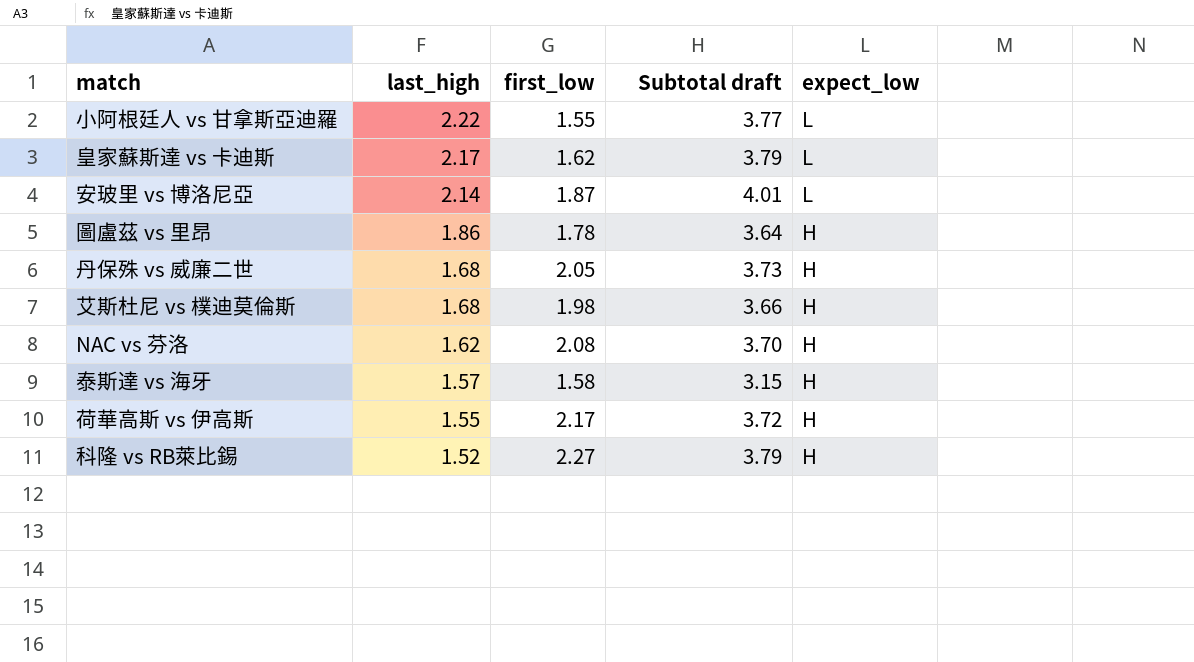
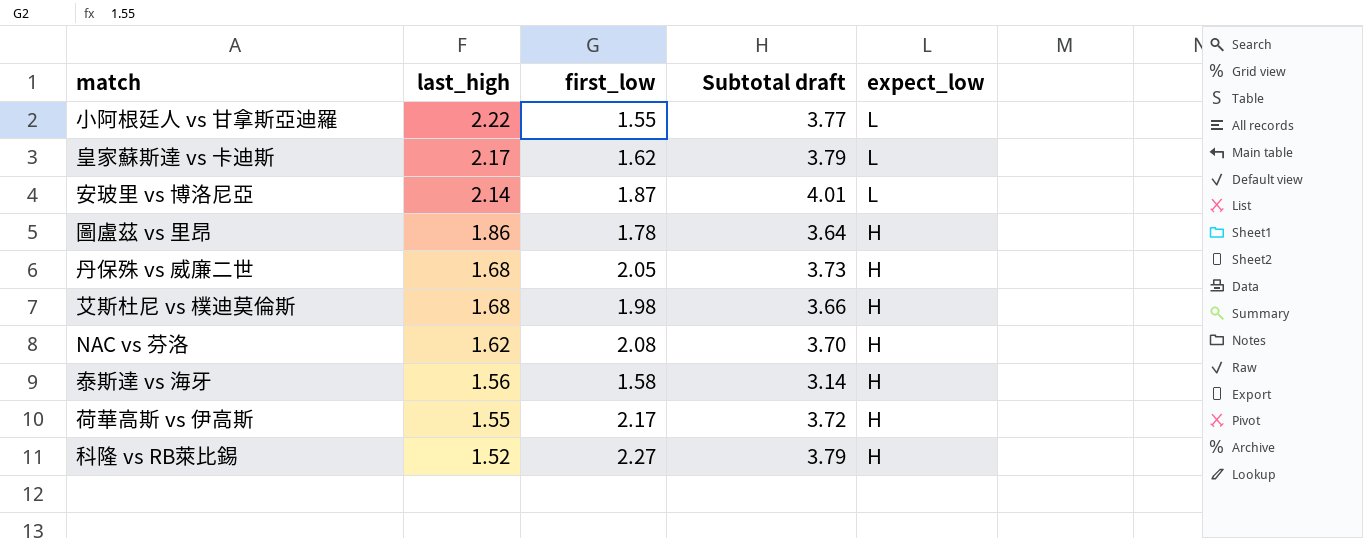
泰斯達 vs 海牙 | last_high: 1.57 -> 1.56
泰斯達 vs 海牙 | Subtotal draft: 3.15 -> 3.14

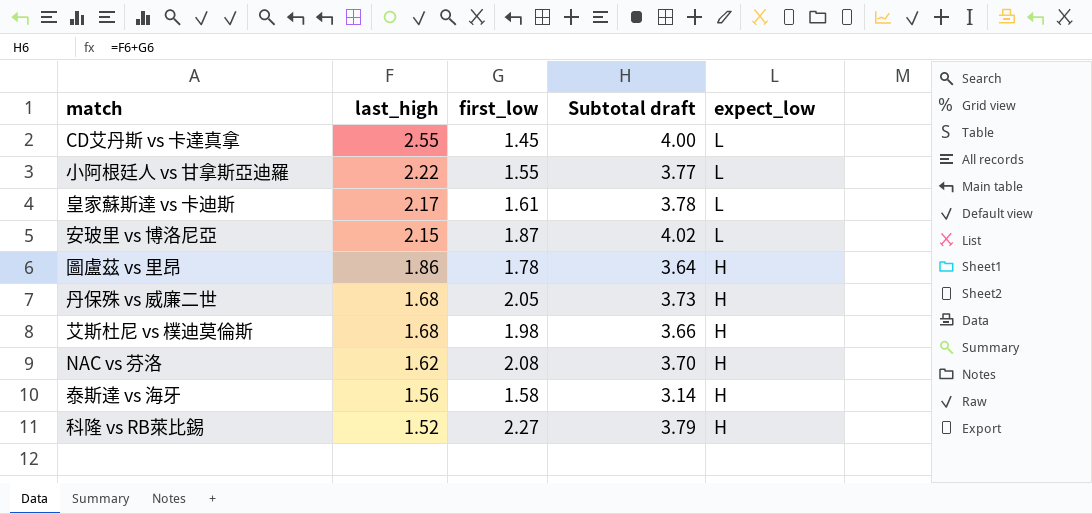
row 荷華高斯 vs 伊高斯: 1.55 | 2.17 | 3.72 | H -> none
row CD艾丹斯 vs 卡達真拿: none -> 2.55 | 1.45 | 4.00 | L
皇家蘇斯達 vs 卡迪斯 | first_low: 1.62 -> 1.61
皇家蘇斯達 vs 卡迪斯 | Subtotal draft: 3.79 -> 3.78
安玻里 vs 博洛尼亞 | last_high: 2.14 -> 2.15
安玻里 vs 博洛尼亞 | Subtotal draft: 4.01 -> 4.02

